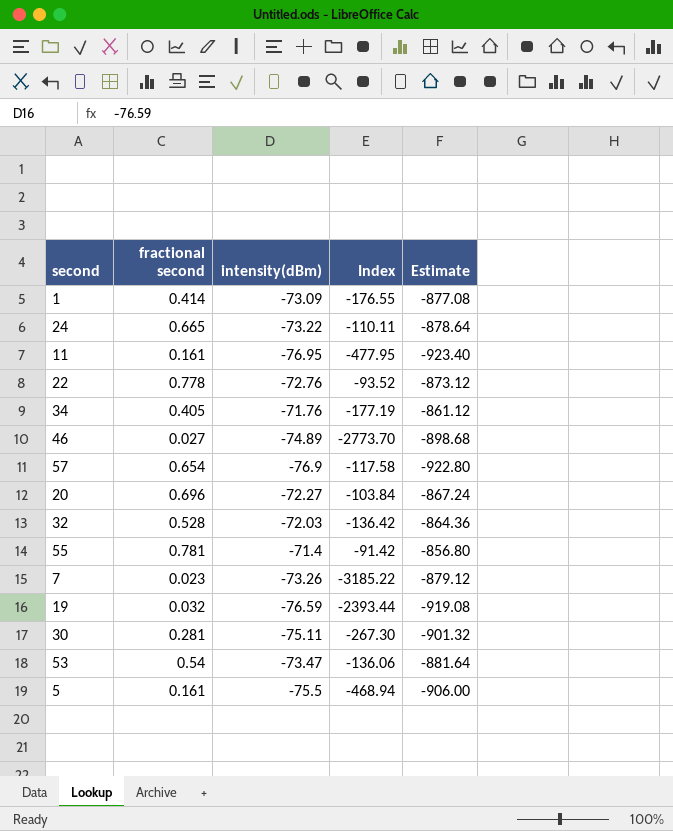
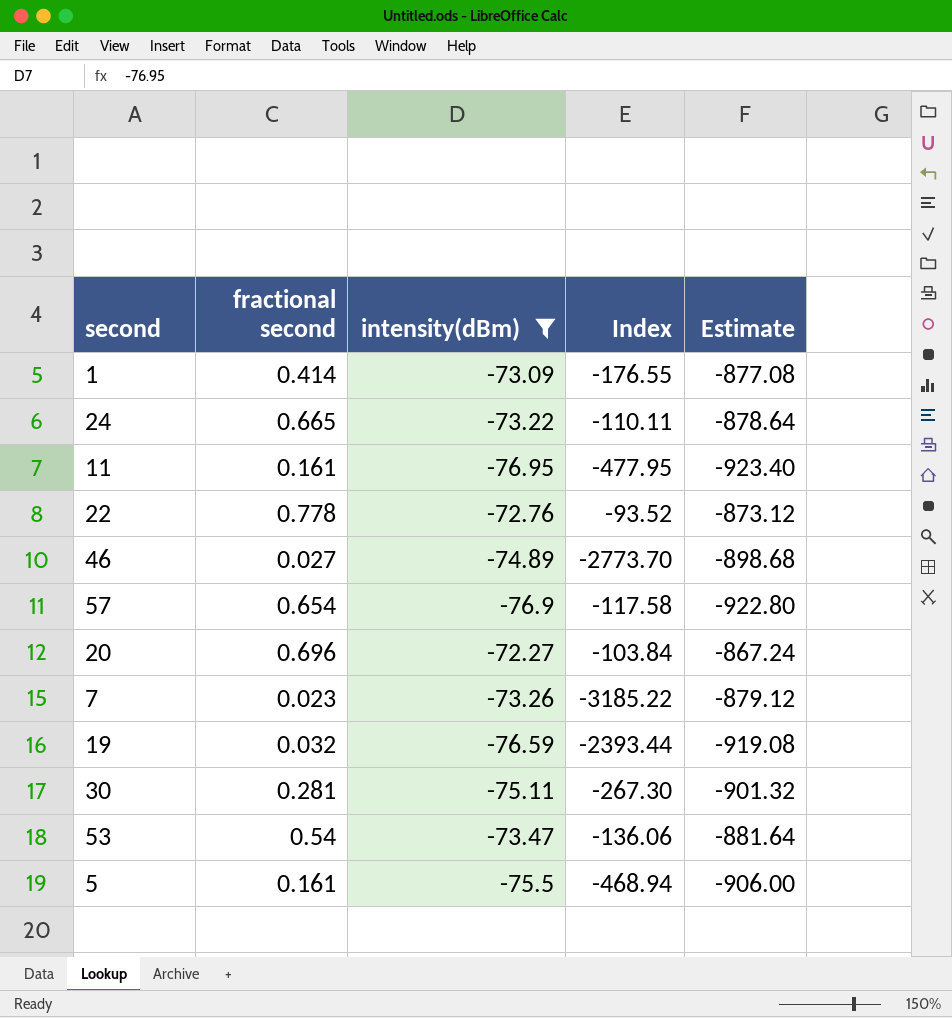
filter: none -> intensity(dBm) <= -72.27

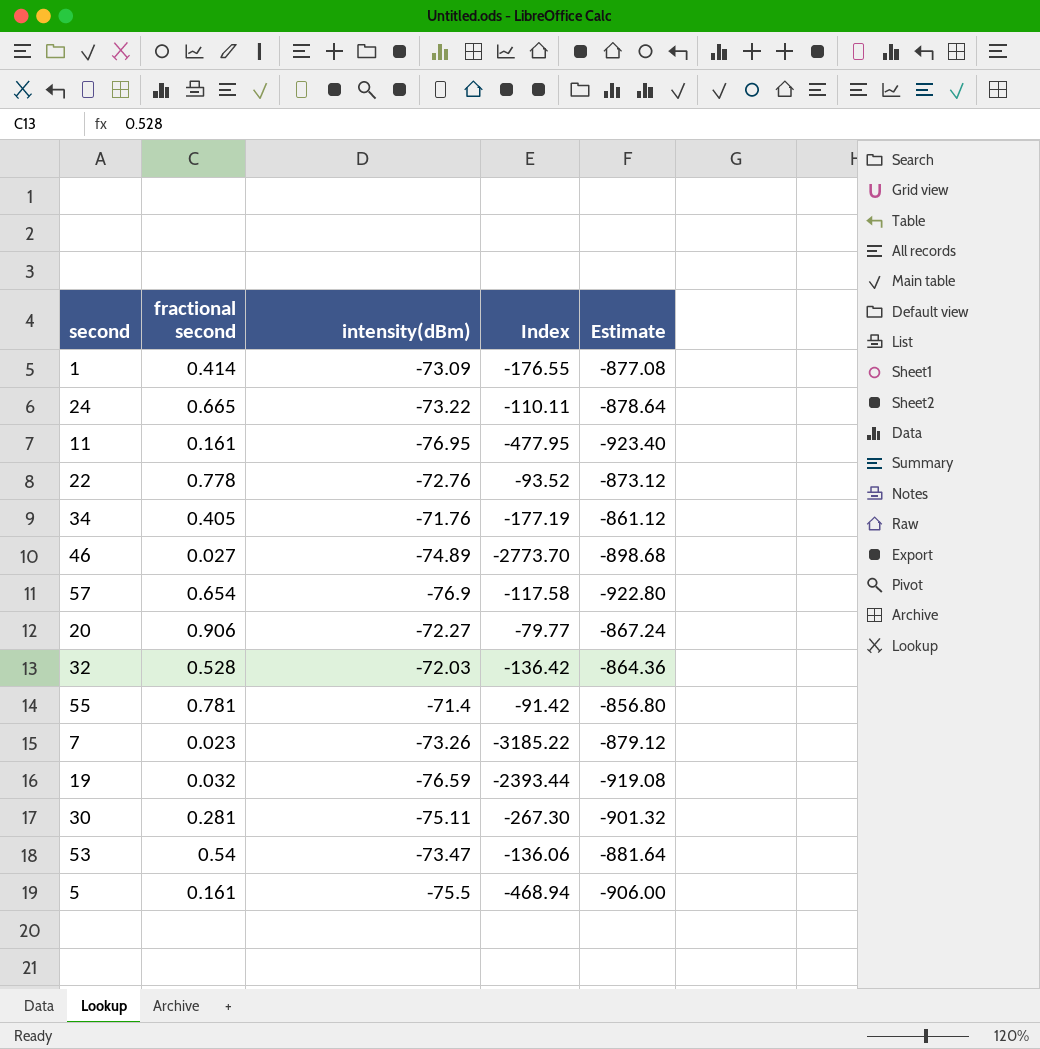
filter: intensity(dBm) <= -72.27 -> none
20 | fractional second: 0.696 -> 0.906
20 | Index: -103.84 -> -79.77

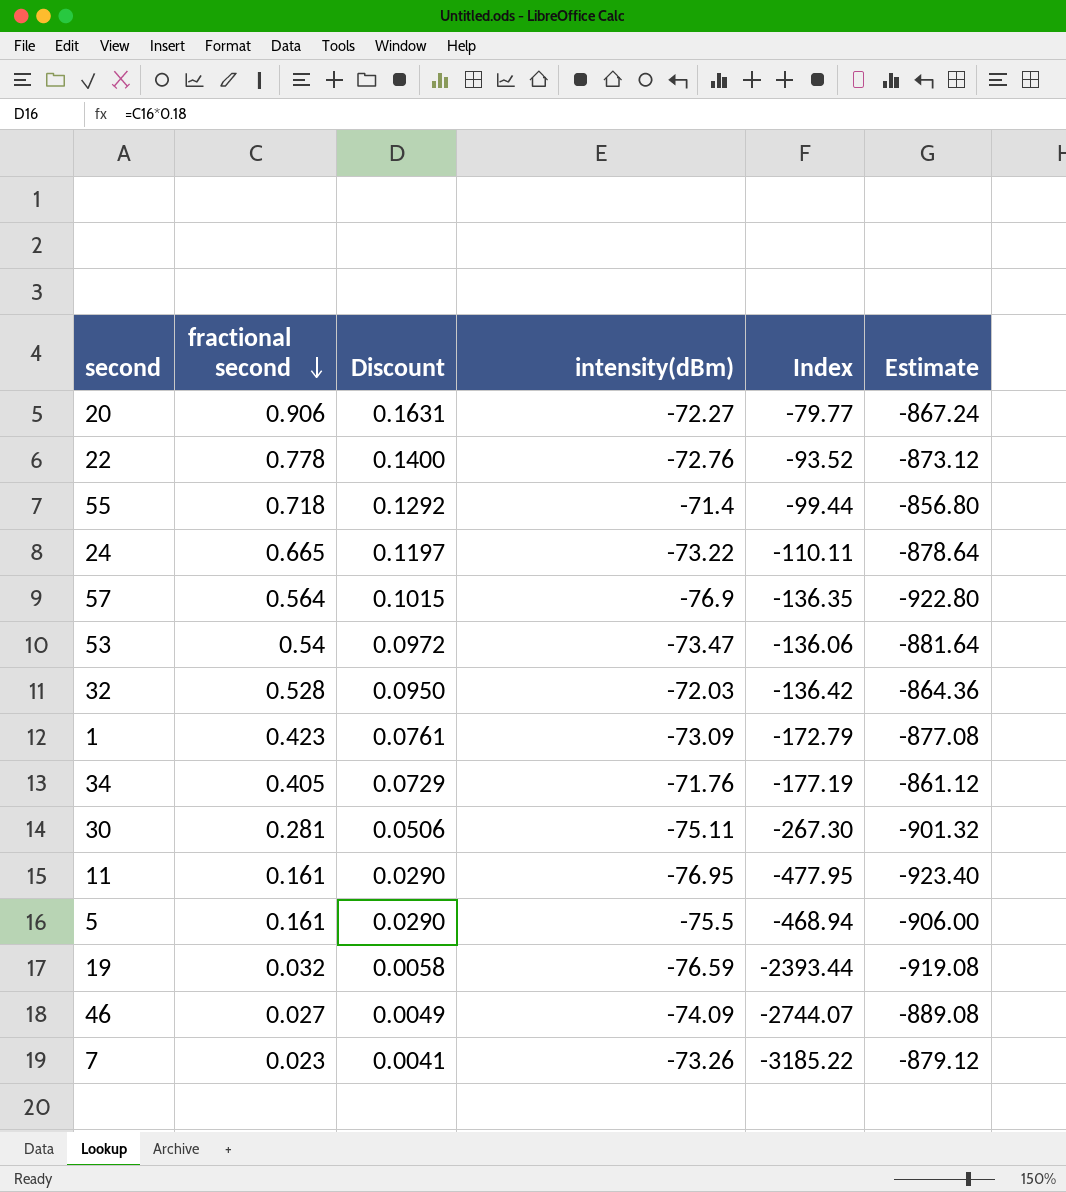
row order: none -> fractional second descending
column Discount | formula: none -> [fractional second] * 0.18
55 | fractional second: 0.781 -> 0.718
55 | Index: -91.42 -> -99.44
57 | fractional second: 0.654 -> 0.564
57 | Index: -117.58 -> -136.35
1 | fractional second: 0.414 -> 0.423
1 | Index: -176.55 -> -172.79
46 | intensity(dBm): -74.89 -> -74.09
46 | Index: -2773.70 -> -2744.07
46 | Estimate: -898.68 -> -889.08

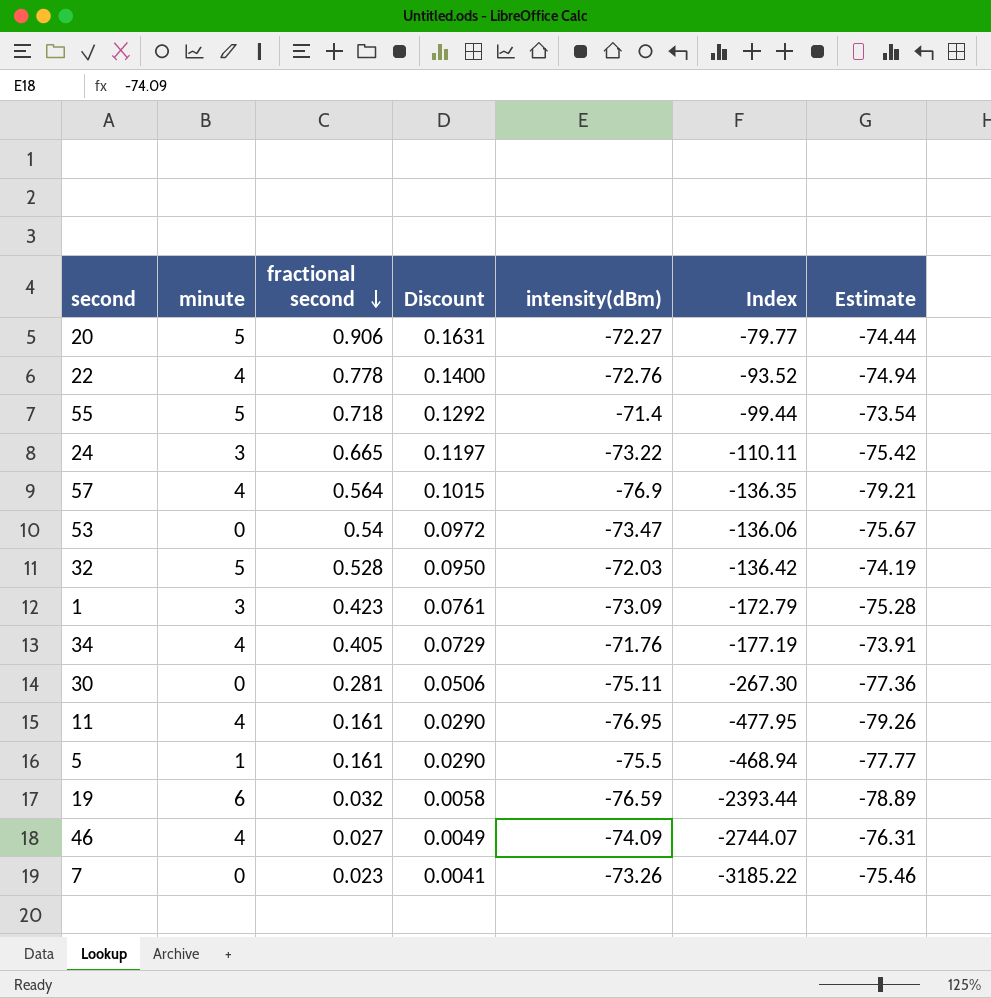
column minute | position: none -> 2
column Estimate | formula: [intensity(dBm)] * 12 -> [intensity(dBm)] * 1.03

